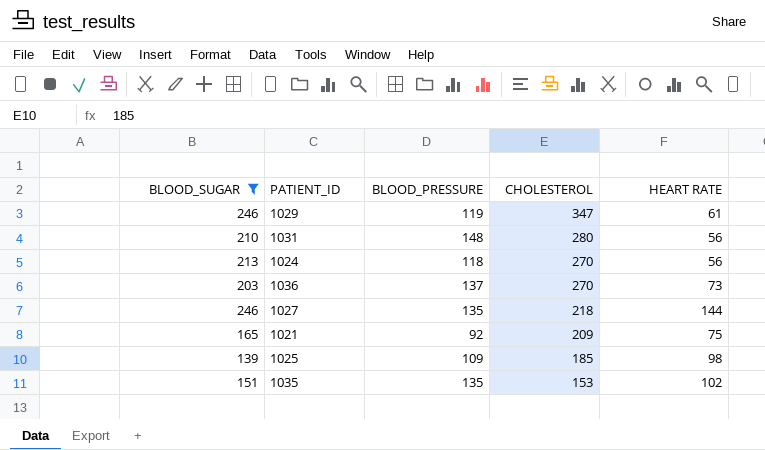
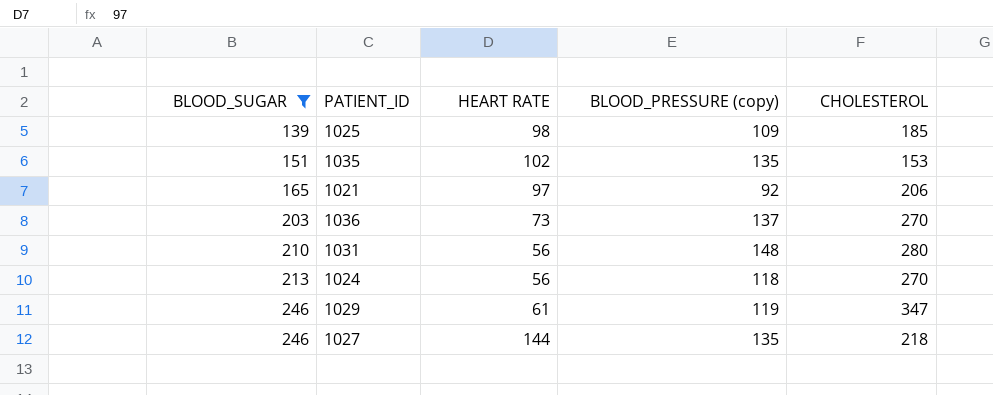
row order: CHOLESTEROL descending -> BLOOD_SUGAR ascending
column HEART RATE | position: 5 -> 3
column name: BLOOD_PRESSURE -> BLOOD_PRESSURE (copy)
1021 | HEART RATE: 75 -> 97
1021 | CHOLESTEROL: 209 -> 206

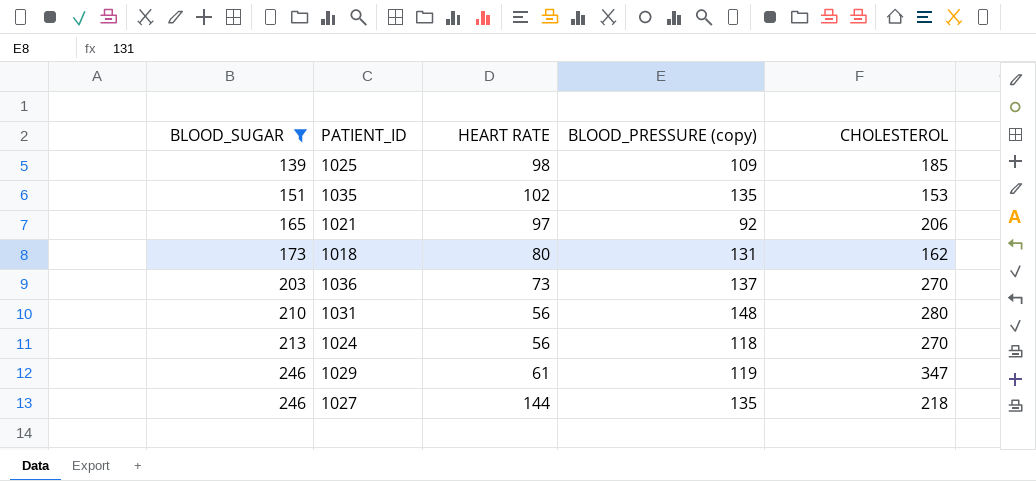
row 1018: none -> 173 | 80 | 131 | 162

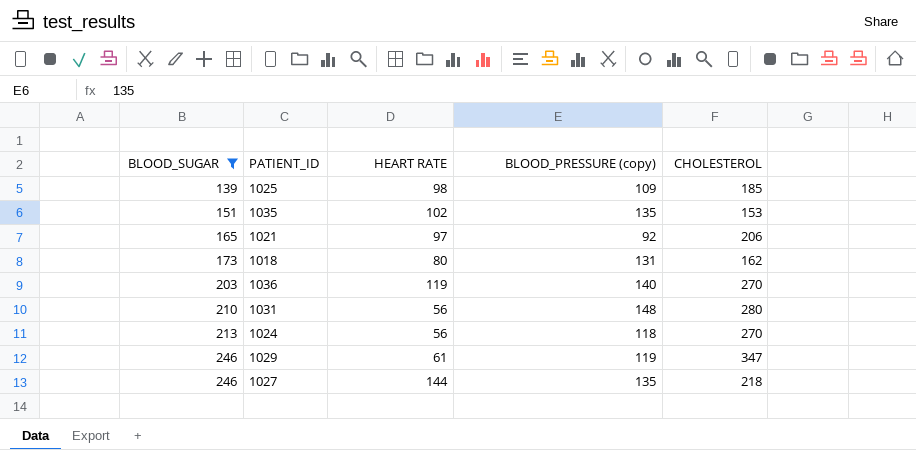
1036 | HEART RATE: 73 -> 119
1036 | BLOOD_PRESSURE (copy): 137 -> 140

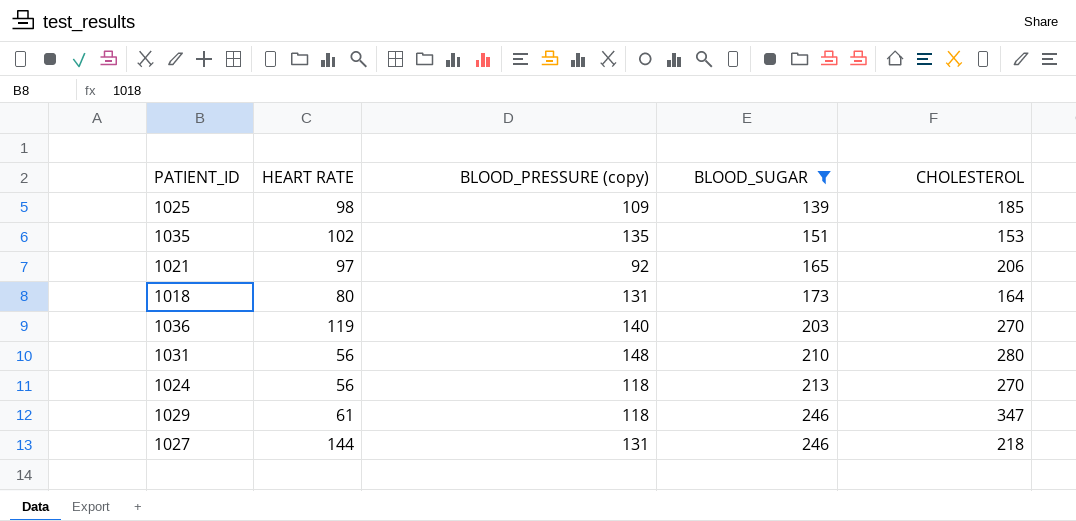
column BLOOD_SUGAR | position: 1 -> 4
1018 | CHOLESTEROL: 162 -> 164
1029 | BLOOD_PRESSURE (copy): 119 -> 118
1027 | BLOOD_PRESSURE (copy): 135 -> 131

